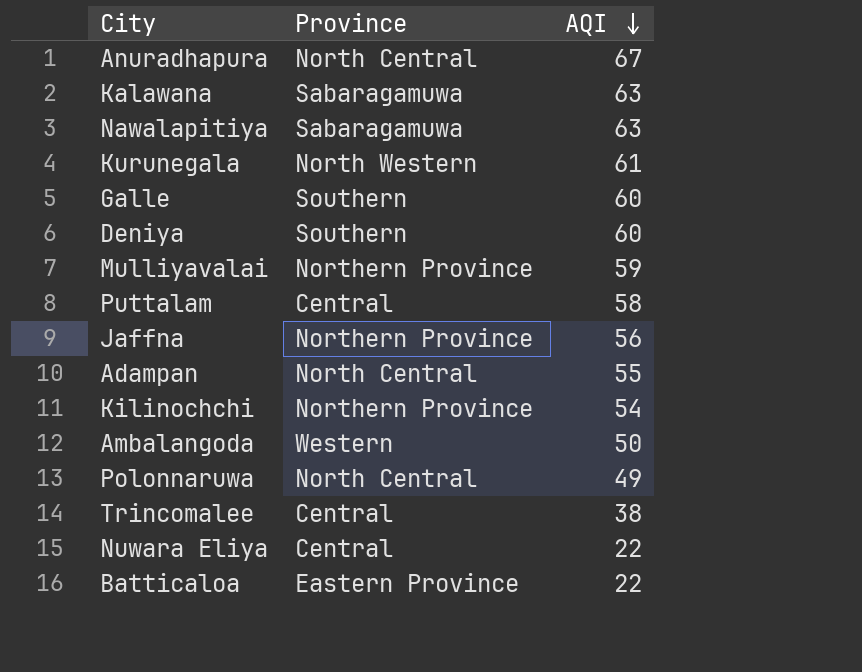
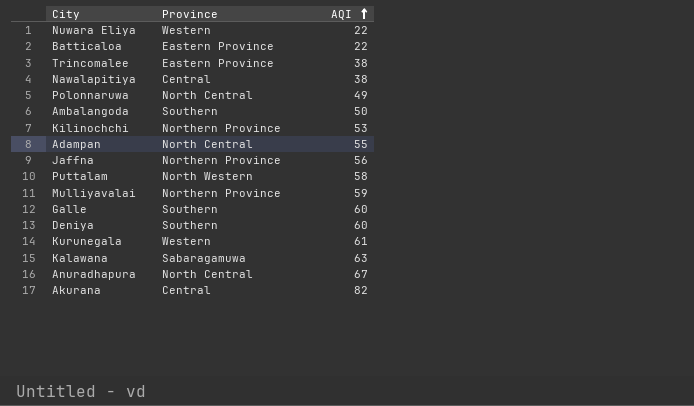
row order: AQI descending -> AQI ascending
Nuwara Eliya | Province: Central -> Western
Trincomalee | Province: Central -> Eastern Province
Nawalapitiya | Province: Sabaragamuwa -> Central
Nawalapitiya | AQI: 63 -> 38
Ambalangoda | Province: Western -> Southern
Kilinochchi | AQI: 54 -> 53
Puttalam | Province: Central -> North Western
Kurunegala | Province: North Western -> Western
row Akurana: none -> Central | 82

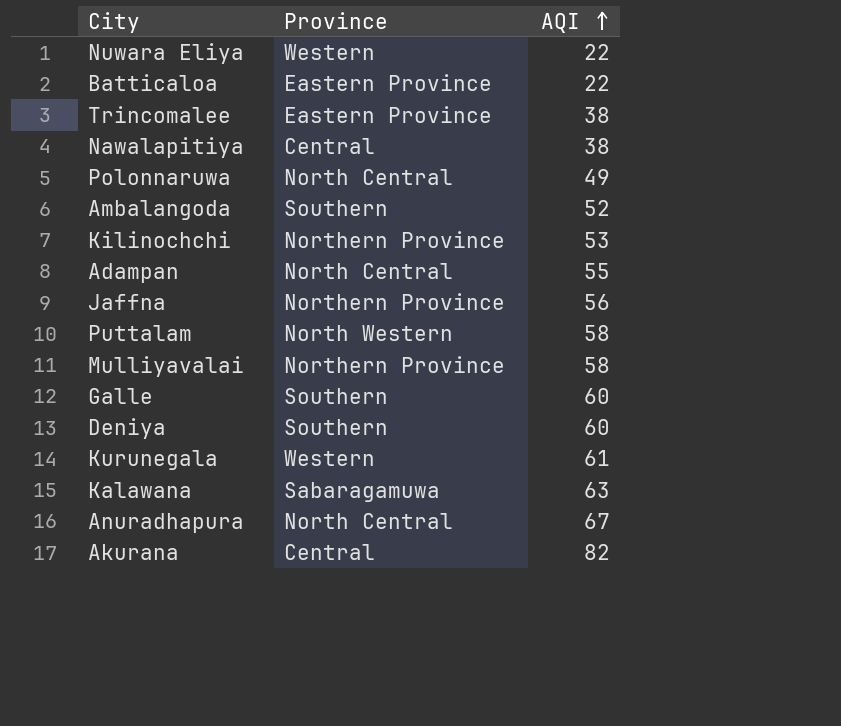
Ambalangoda | AQI: 50 -> 52
Mulliyavalai | AQI: 59 -> 58

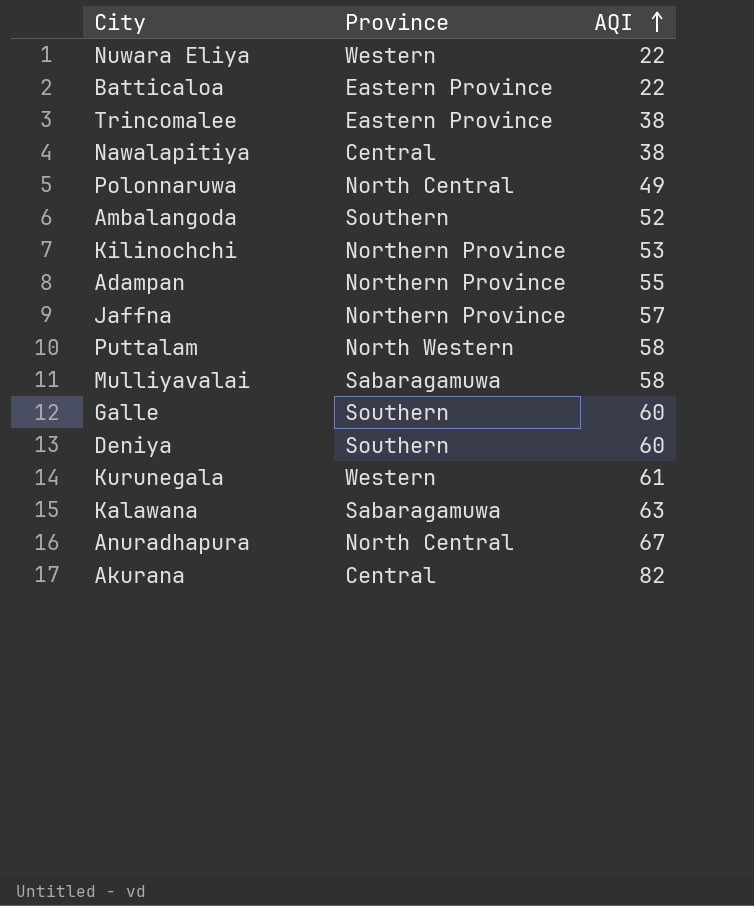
Adampan | Province: North Central -> Northern Province
Jaffna | AQI: 56 -> 57
Mulliyavalai | Province: Northern Province -> Sabaragamuwa

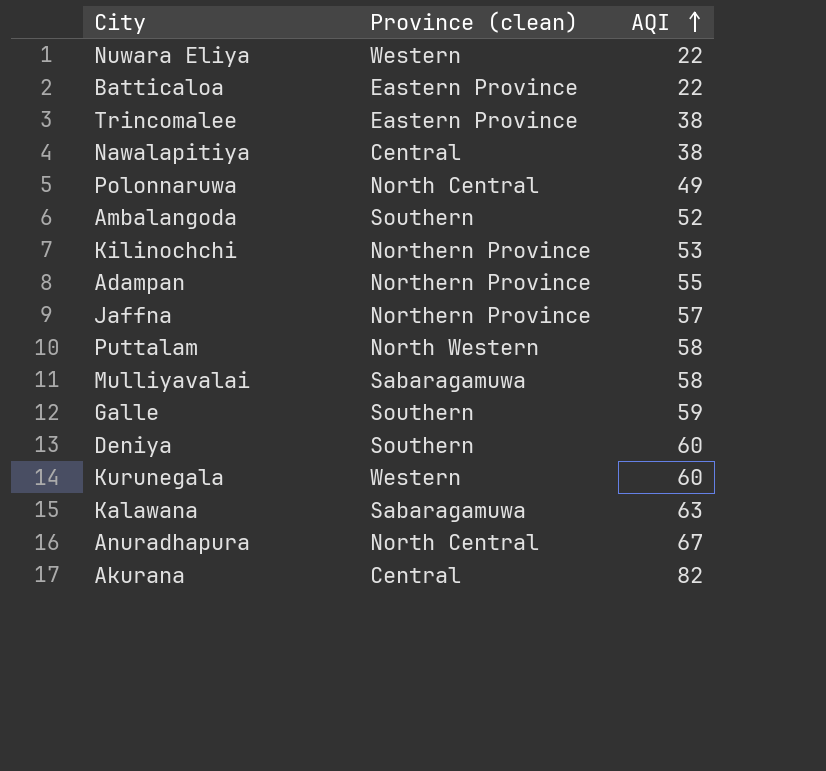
column name: Province -> Province (clean)
Galle | AQI: 60 -> 59
Kurunegala | AQI: 61 -> 60

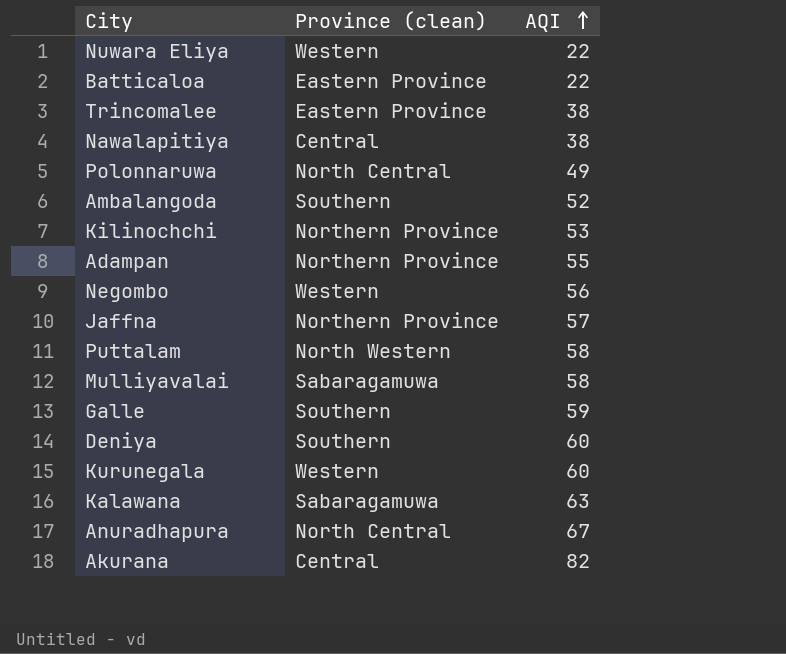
row Negombo: none -> Western | 56

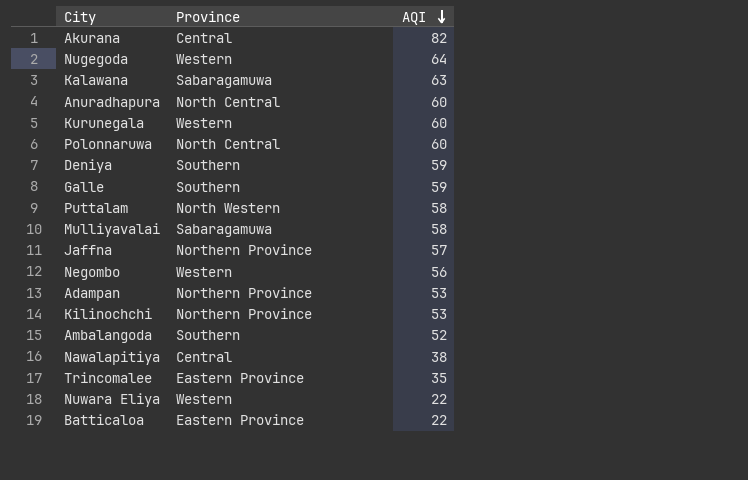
row order: AQI ascending -> AQI descending
column name: Province (clean) -> Province
row Nugegoda: none -> Western | 64
Anuradhapura | AQI: 67 -> 60
Polonnaruwa | AQI: 49 -> 60
Deniya | AQI: 60 -> 59
Adampan | AQI: 55 -> 53
Trincomalee | AQI: 38 -> 35

